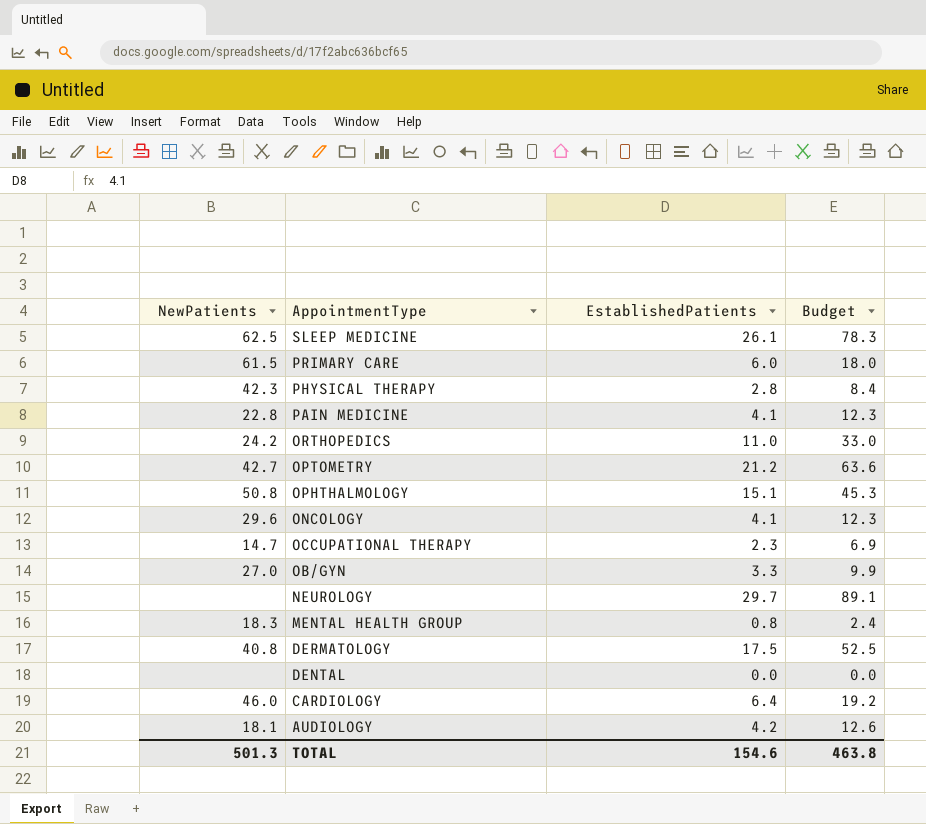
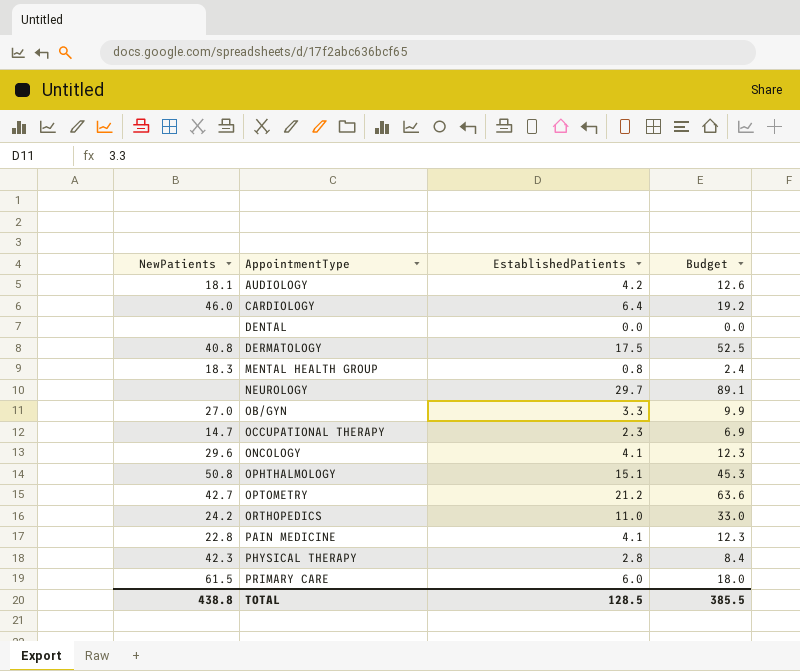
row order: AppointmentType descending -> AppointmentType ascending
row SLEEP MEDICINE: 62.5 | 26.1 | 78.3 -> none
TOTAL | NewPatients: 501.3 -> 438.8
TOTAL | EstablishedPatients: 154.6 -> 128.5
TOTAL | Budget: 463.8 -> 385.5

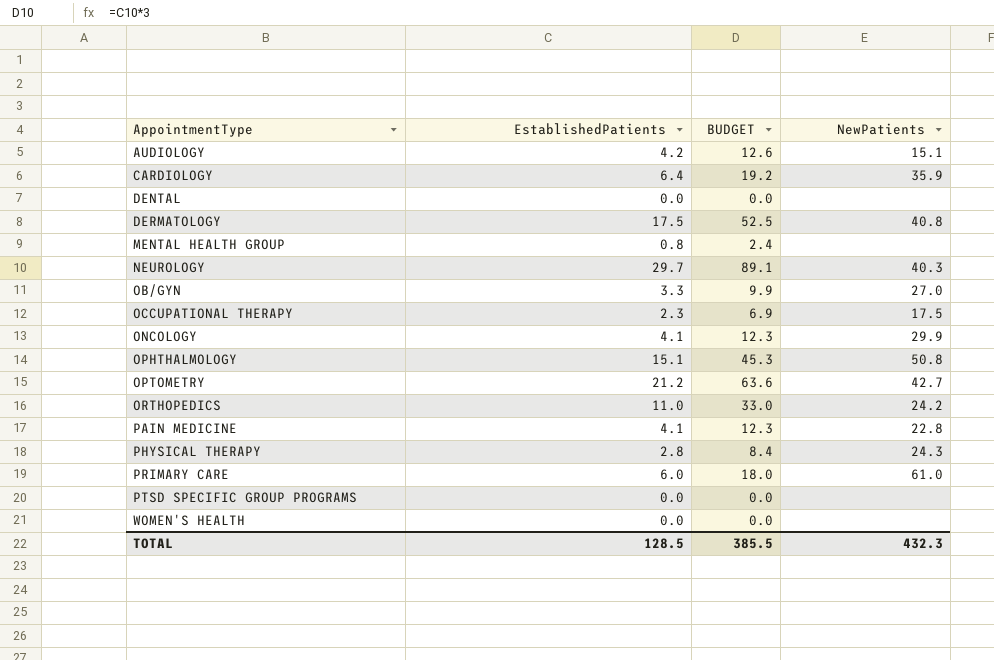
column name: Budget -> BUDGET
column NewPatients | position: 1 -> 4
AUDIOLOGY | NewPatients: 18.1 -> 15.1
CARDIOLOGY | NewPatients: 46.0 -> 35.9
MENTAL HEALTH GROUP | NewPatients: 18.3 -> none
NEUROLOGY | NewPatients: none -> 40.3
OCCUPATIONAL THERAPY | NewPatients: 14.7 -> 17.5
ONCOLOGY | NewPatients: 29.6 -> 29.9
PHYSICAL THERAPY | NewPatients: 42.3 -> 24.3
PRIMARY CARE | NewPatients: 61.5 -> 61.0
row PTSD SPECIFIC GROUP PROGRAMS: none -> 0.0 | 0.0 | none
row WOMEN'S HEALTH: none -> 0.0 | 0.0 | none
TOTAL | NewPatients: 438.8 -> 432.3

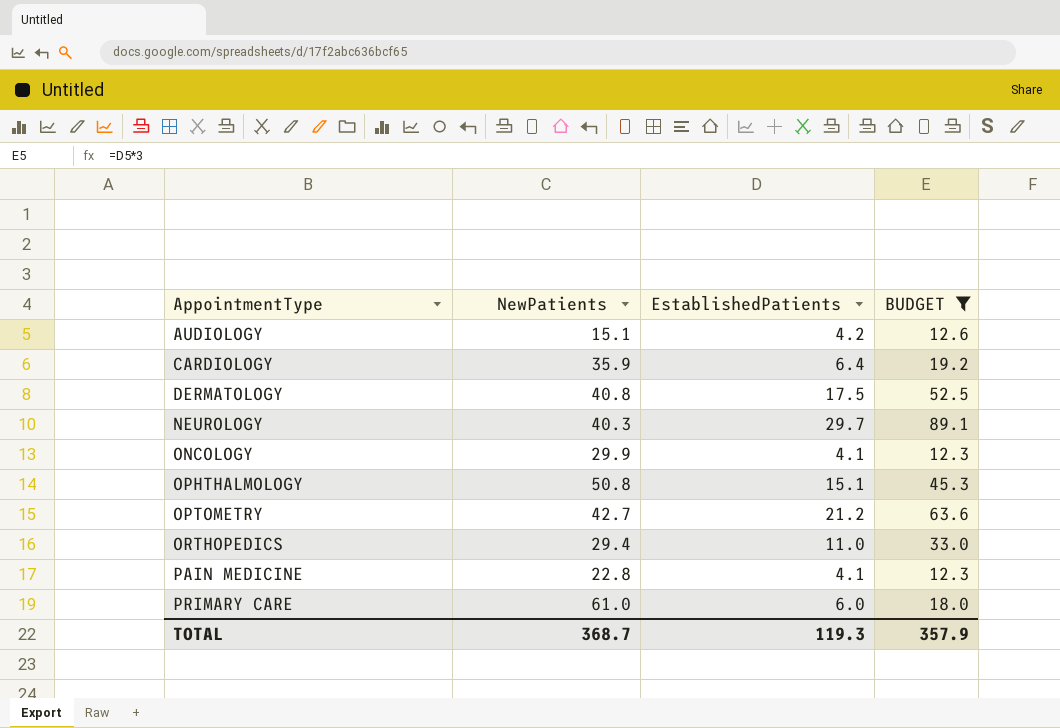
filter: none -> BUDGET >= 12.3
column NewPatients | position: 4 -> 2
ORTHOPEDICS | NewPatients: 24.2 -> 29.4
TOTAL | NewPatients: 432.3 -> 368.7
TOTAL | EstablishedPatients: 128.5 -> 119.3
TOTAL | BUDGET: 385.5 -> 357.9

